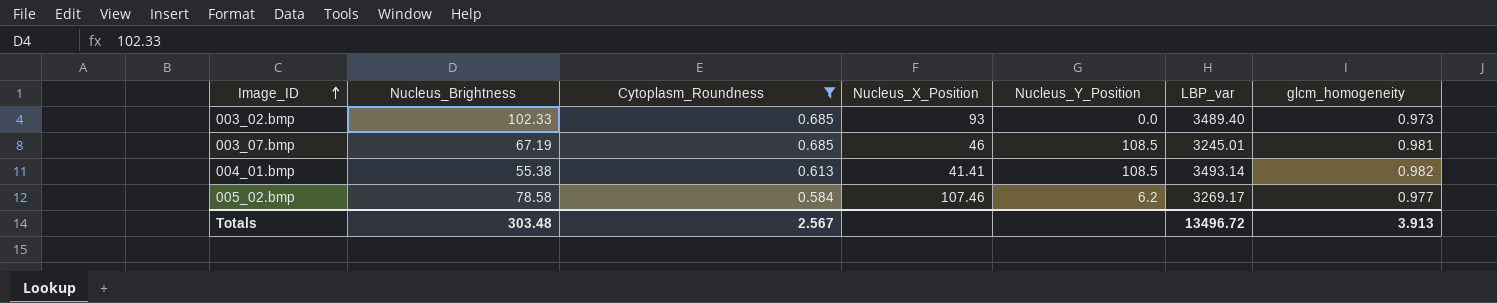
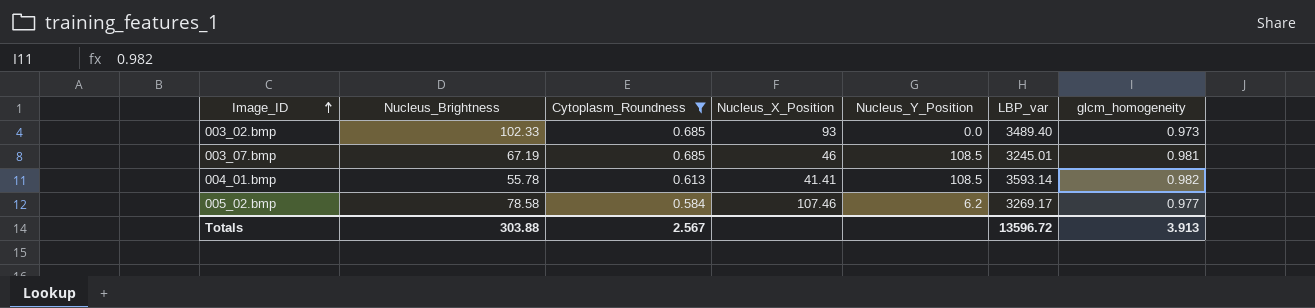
004_01.bmp | Nucleus_Brightness: 55.38 -> 55.78
004_01.bmp | LBP_var: 3493.14 -> 3593.14
Totals | Nucleus_Brightness: 303.48 -> 303.88
Totals | LBP_var: 13496.72 -> 13596.72

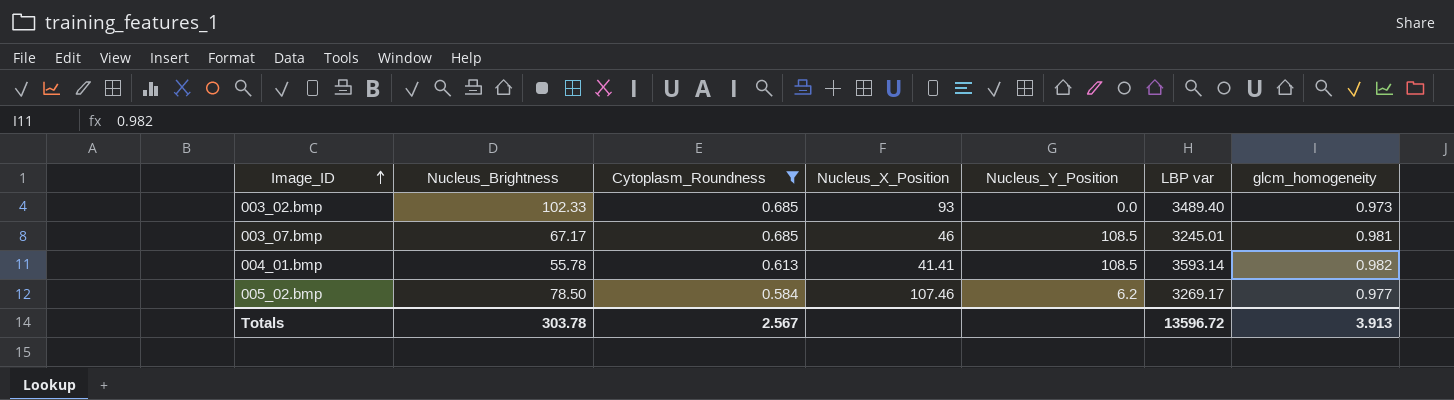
column name: LBP_var -> LBP var
003_07.bmp | Nucleus_Brightness: 67.19 -> 67.17
005_02.bmp | Nucleus_Brightness: 78.58 -> 78.50
Totals | Nucleus_Brightness: 303.88 -> 303.78

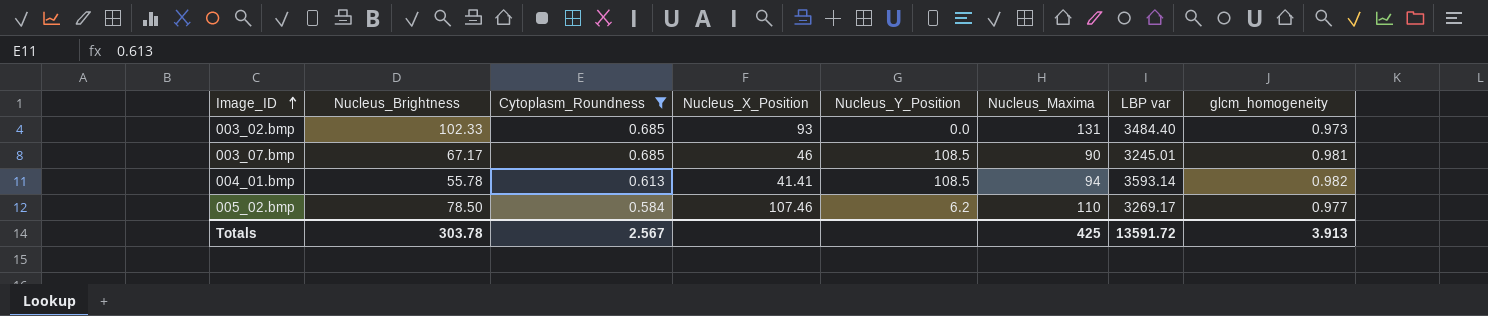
column Nucleus_Maxima | position: none -> 6
003_02.bmp | LBP var: 3489.40 -> 3484.40
Totals | LBP var: 13596.72 -> 13591.72

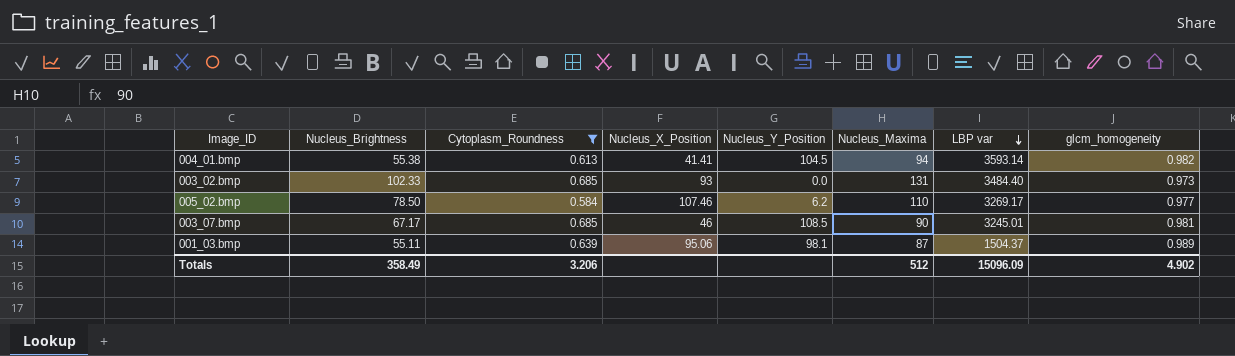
row order: Image_ID ascending -> LBP var descending
004_01.bmp | Nucleus_Brightness: 55.78 -> 55.38
004_01.bmp | Nucleus_Y_Position: 108.5 -> 104.5
row 001_03.bmp: none -> 55.11 | 0.639 | 95.06 | 98.1 | 87 | 1504.37 | 0.989
Totals | Nucleus_Brightness: 303.78 -> 358.49
Totals | Cytoplasm_Roundness: 2.567 -> 3.206
Totals | Nucleus_Maxima: 425 -> 512
Totals | LBP var: 13591.72 -> 15096.09
Totals | glcm_homogeneity: 3.913 -> 4.902

